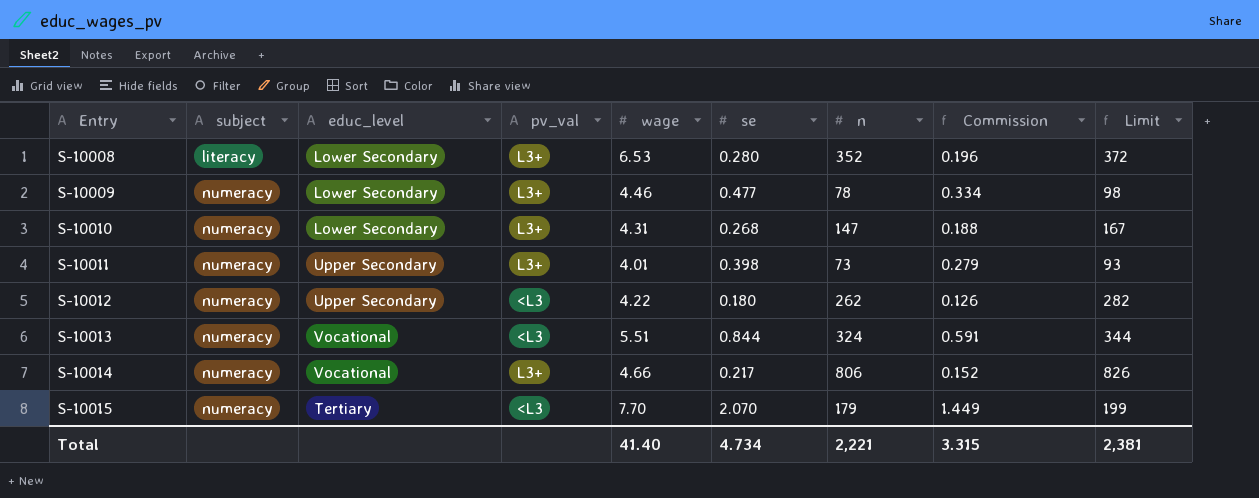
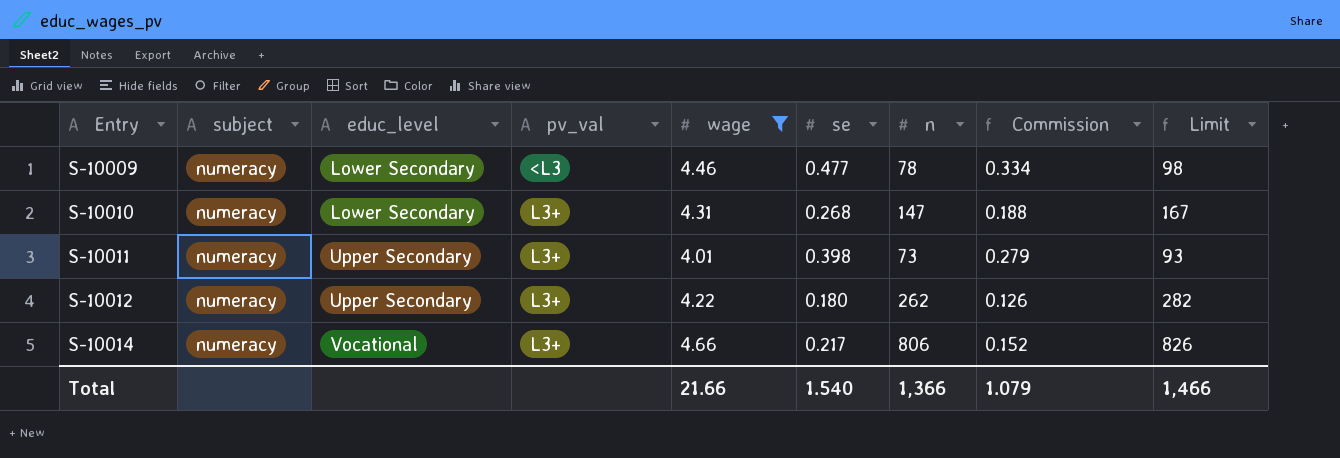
filter: none -> wage <= 4.66
S-10009 | pv_val: L3+ -> <L3
S-10012 | pv_val: <L3 -> L3+
Total | wage: 41.40 -> 21.66
Total | se: 4.734 -> 1.540
Total | n: 2,221 -> 1,366
Total | Commission: 3.315 -> 1.079
Total | Limit: 2,381 -> 1,466

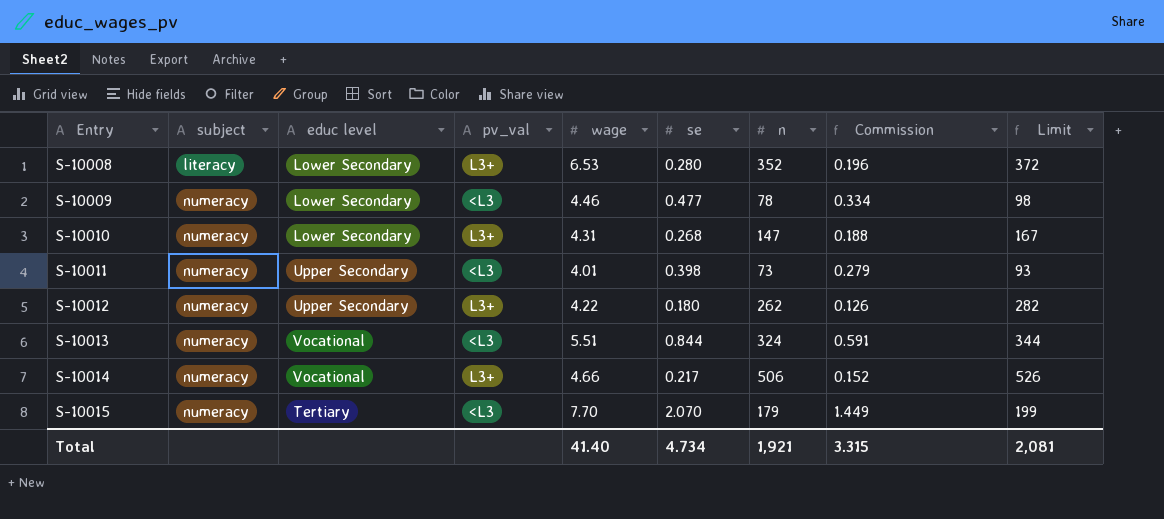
filter: wage <= 4.66 -> none
column name: educ_level -> educ level
S-10011 | pv_val: L3+ -> <L3
S-10014 | n: 806 -> 506
S-10014 | Limit: 826 -> 526
Total | wage: 21.66 -> 41.40
Total | se: 1.540 -> 4.734
Total | n: 1,366 -> 1,921
Total | Commission: 1.079 -> 3.315
Total | Limit: 1,466 -> 2,081

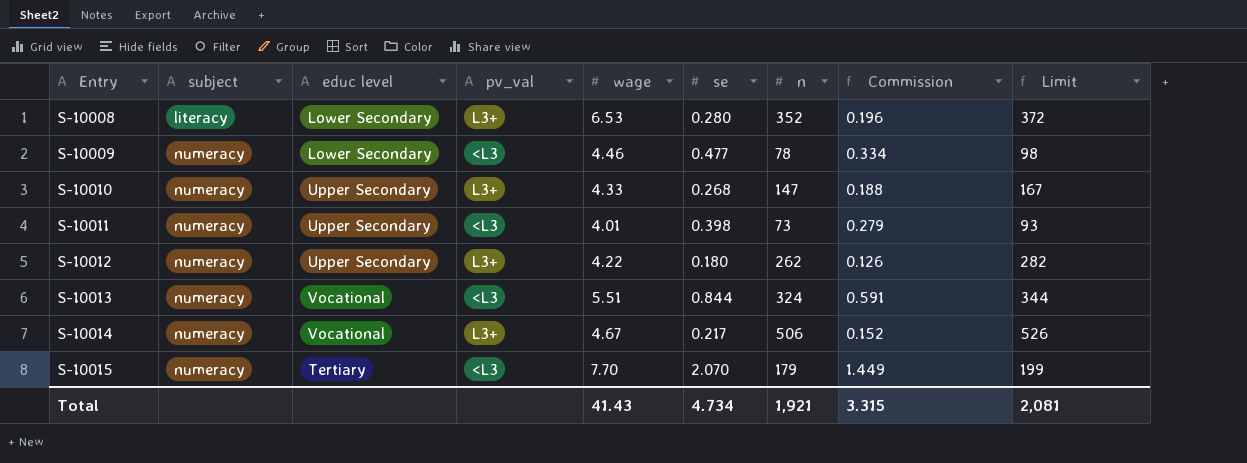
S-10010 | educ level: Lower Secondary -> Upper Secondary
S-10010 | wage: 4.31 -> 4.33
S-10014 | wage: 4.66 -> 4.67
Total | wage: 41.40 -> 41.43

